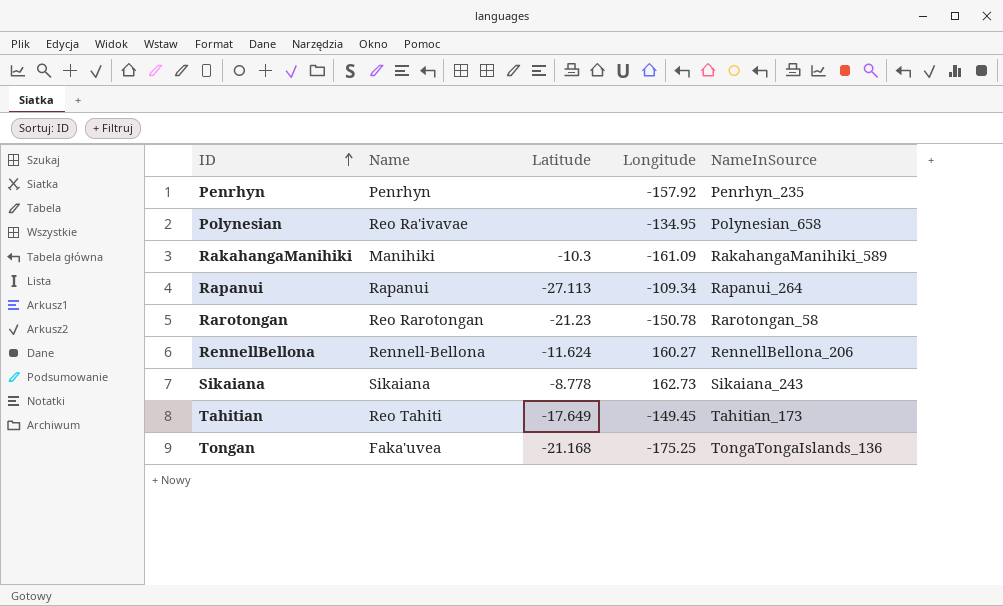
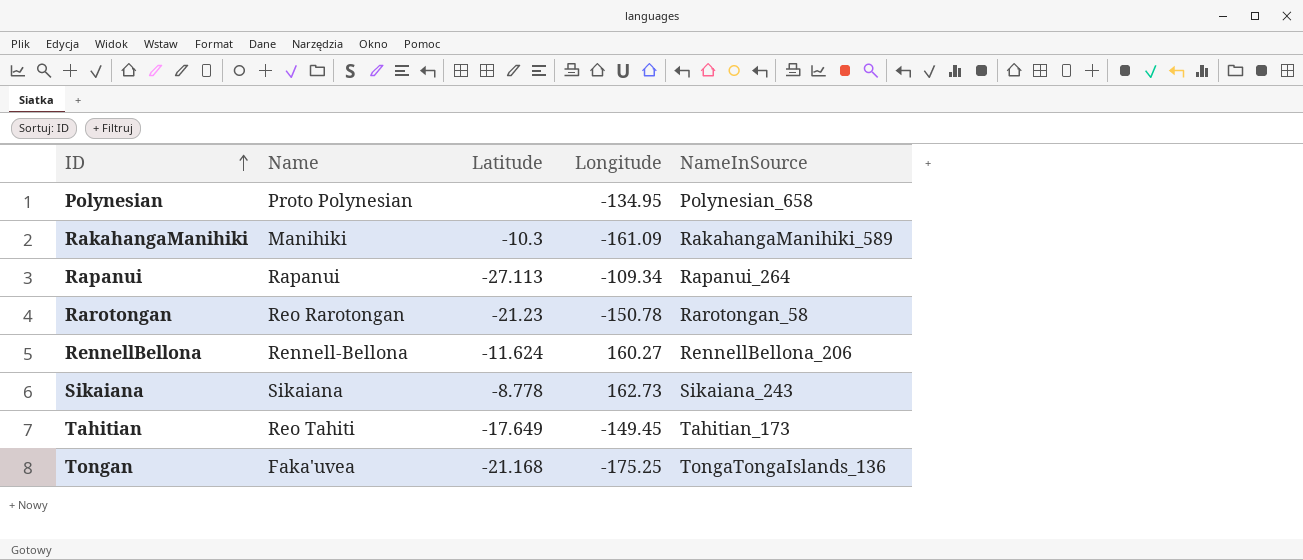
row Penrhyn: Penrhyn | none | -157.92 | Penrhyn_235 -> none
Polynesian | Name: Reo Ra'ivavae -> Proto Polynesian

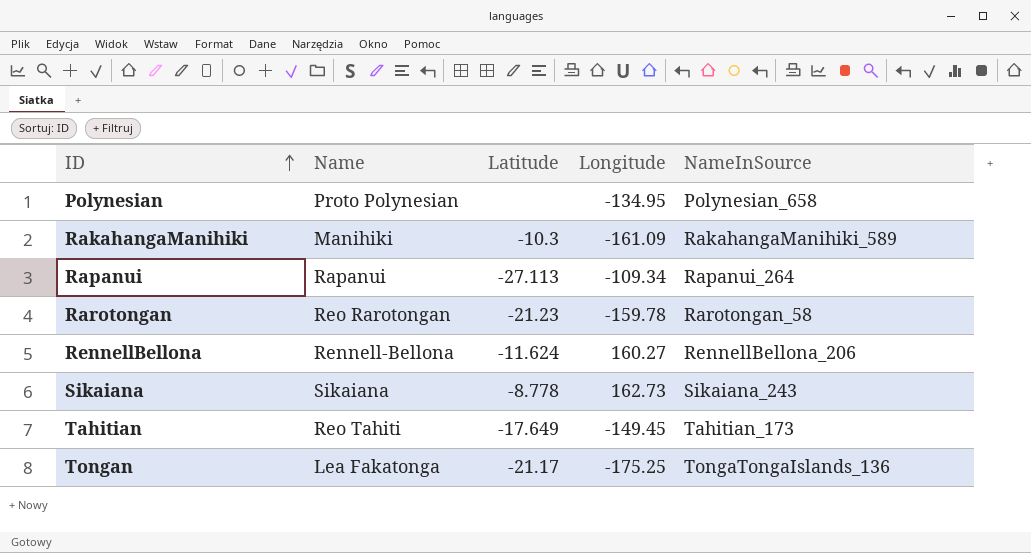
Rarotongan | Longitude: -150.78 -> -159.78
Tongan | Name: Faka'uvea -> Lea Fakatonga
Tongan | Latitude: -21.168 -> -21.17

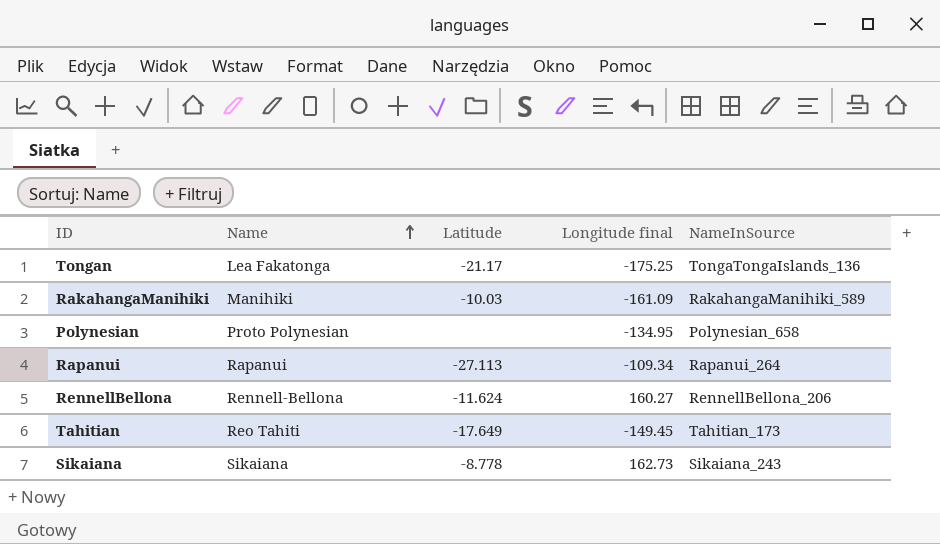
row order: ID ascending -> Name ascending
column name: Longitude -> Longitude final
row Rarotongan: Reo Rarotongan | -21.23 | -159.78 | Rarotongan_58 -> none
RakahangaManihiki | Latitude: -10.3 -> -10.03

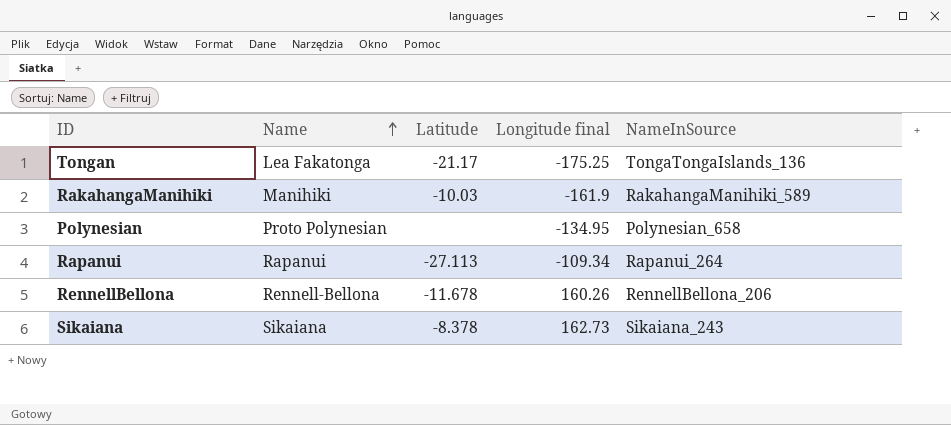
row Tahitian: Reo Tahiti | -17.649 | -149.45 | Tahitian_173 -> none
RakahangaManihiki | Longitude final: -161.09 -> -161.9
RennellBellona | Latitude: -11.624 -> -11.678
RennellBellona | Longitude final: 160.27 -> 160.26
Sikaiana | Latitude: -8.778 -> -8.378

